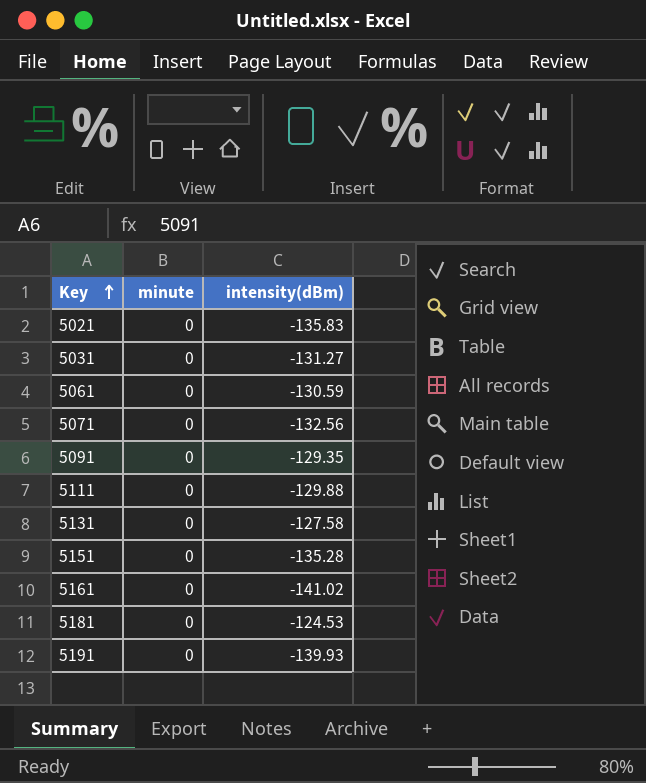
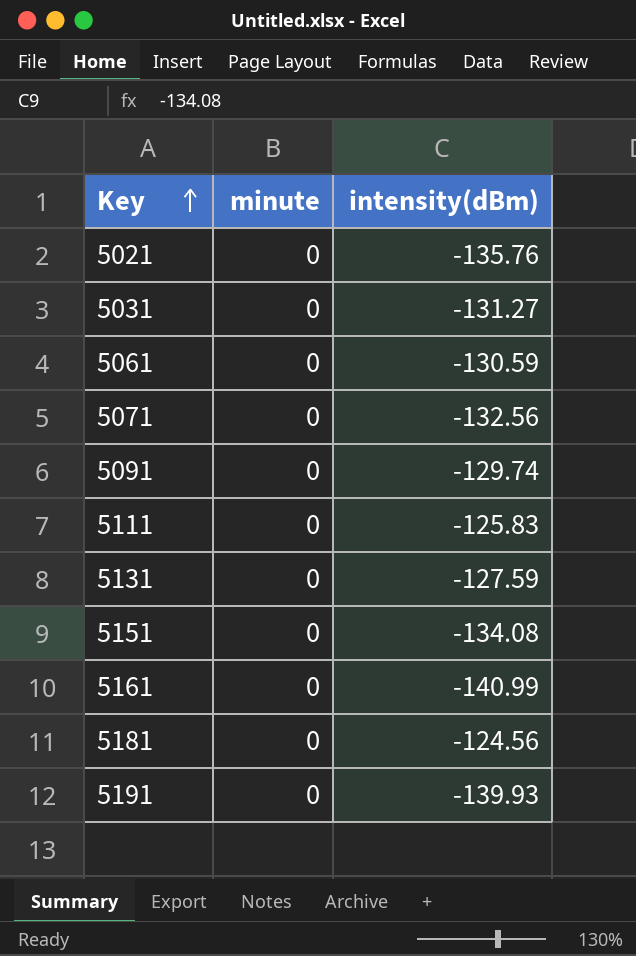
5021 | intensity(dBm): -135.83 -> -135.76
5091 | intensity(dBm): -129.35 -> -129.74
5111 | intensity(dBm): -129.88 -> -125.83
5131 | intensity(dBm): -127.58 -> -127.59
5151 | intensity(dBm): -135.28 -> -134.08
5161 | intensity(dBm): -141.02 -> -140.99
5181 | intensity(dBm): -124.53 -> -124.56

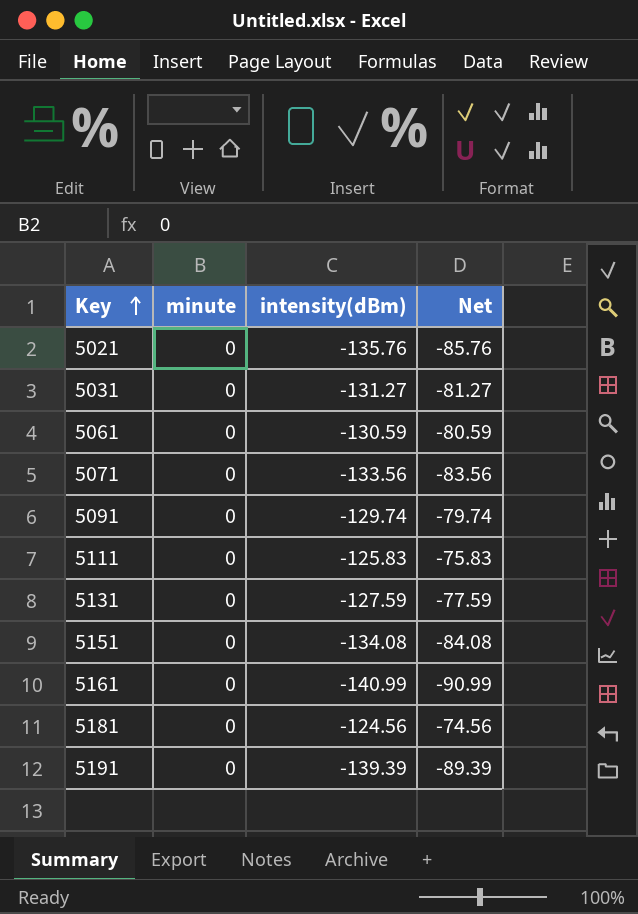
column Net | formula: none -> [intensity(dBm)] + 50
5071 | intensity(dBm): -132.56 -> -133.56
5191 | intensity(dBm): -139.93 -> -139.39

